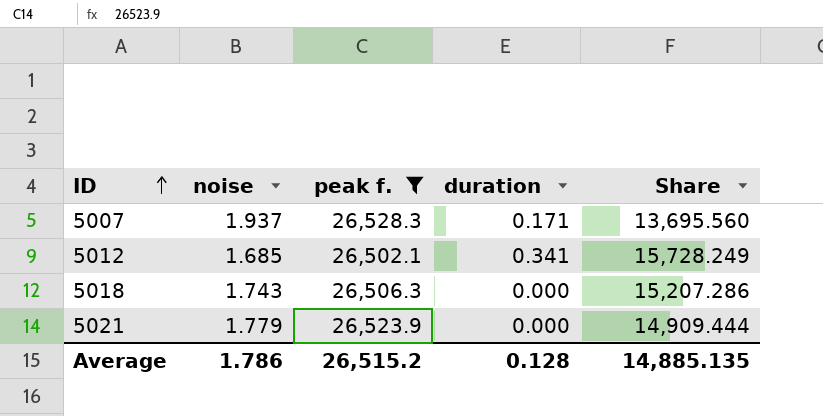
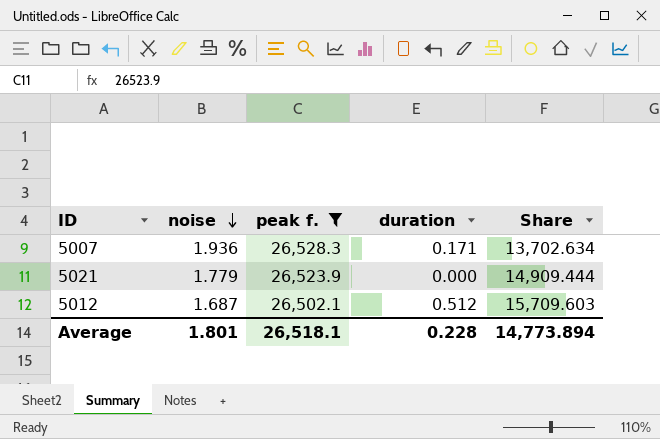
row order: ID ascending -> noise descending
row 5018: 1.743 | 26,506.3 | 0.000 | 15,207.286 -> none
5007 | noise: 1.937 -> 1.936
5007 | Share: 13,695.560 -> 13,702.634
5012 | noise: 1.685 -> 1.687
5012 | duration: 0.341 -> 0.512
5012 | Share: 15,728.249 -> 15,709.603
Average | noise: 1.786 -> 1.801
Average | peak f.: 26,515.2 -> 26,518.1
Average | duration: 0.128 -> 0.228
Average | Share: 14,885.135 -> 14,773.894

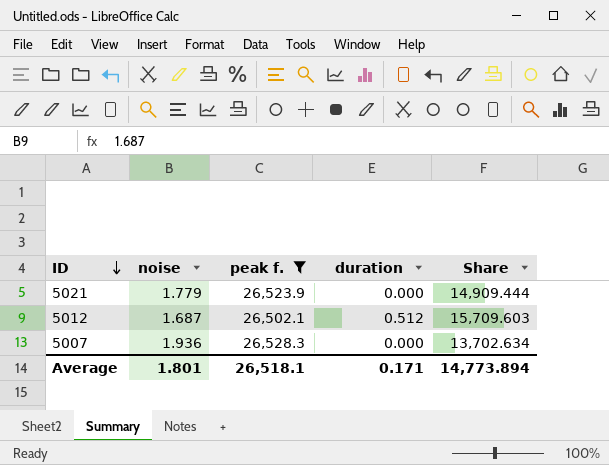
row order: noise descending -> ID descending
5007 | duration: 0.171 -> 0.000
Average | duration: 0.228 -> 0.171

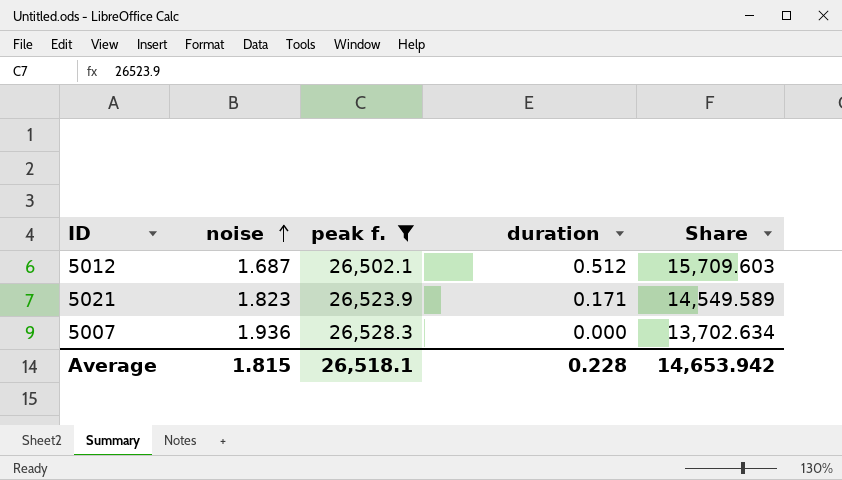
row order: ID descending -> noise ascending
5021 | noise: 1.779 -> 1.823
5021 | duration: 0.000 -> 0.171
5021 | Share: 14,909.444 -> 14,549.589
Average | noise: 1.801 -> 1.815
Average | duration: 0.171 -> 0.228
Average | Share: 14,773.894 -> 14,653.942

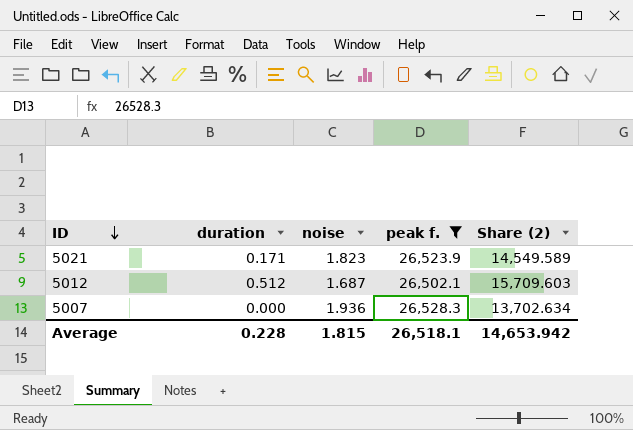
row order: noise ascending -> ID descending
column duration | position: 4 -> 2
column name: Share -> Share (2)

